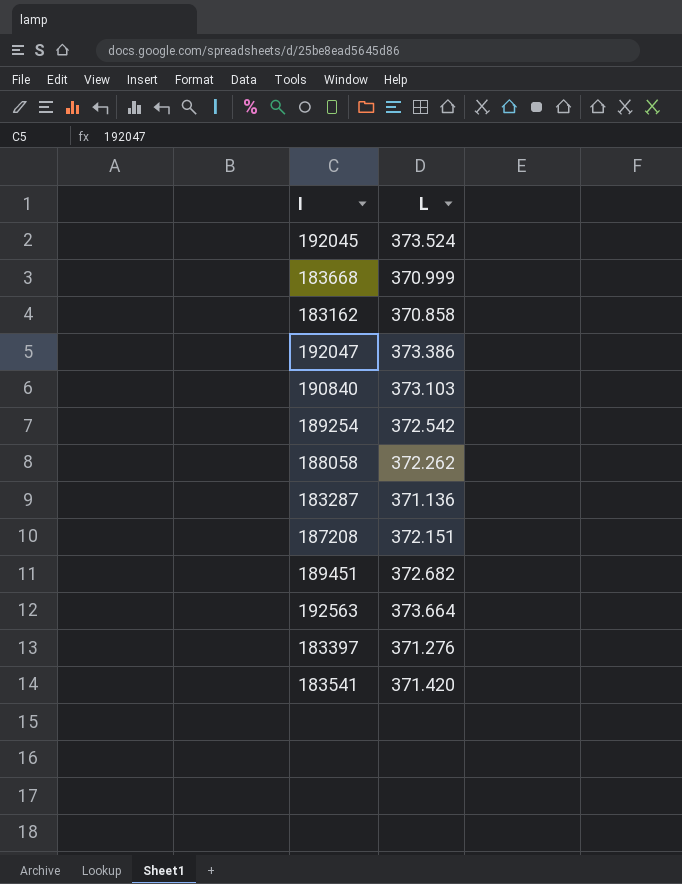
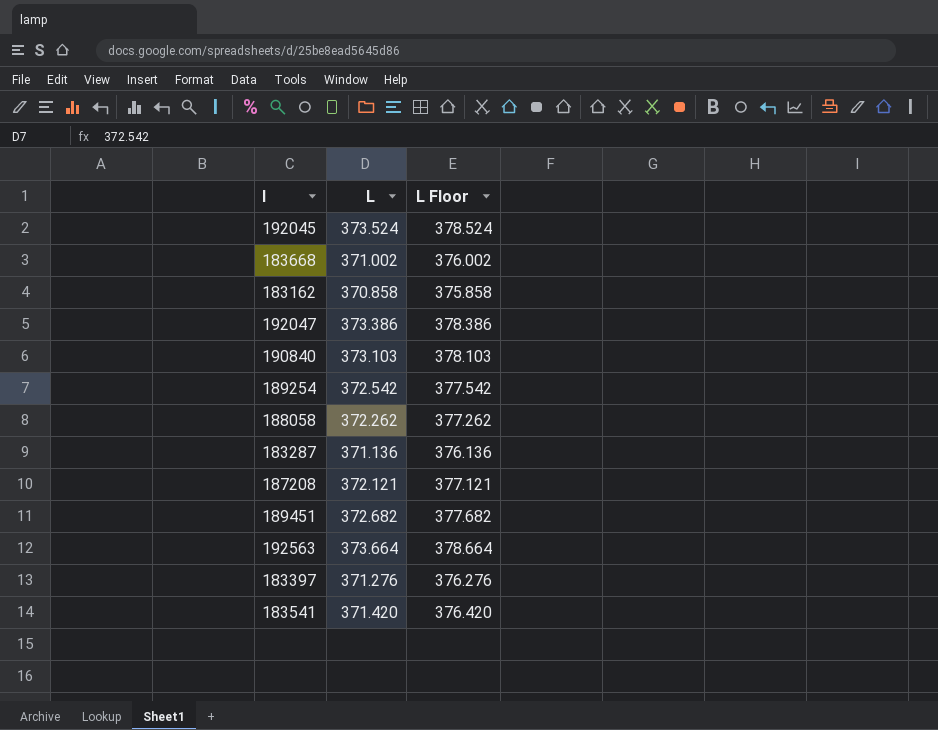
column L Floor | formula: none -> [L] + 5
183668 | L: 370.999 -> 371.002
187208 | L: 372.151 -> 372.121

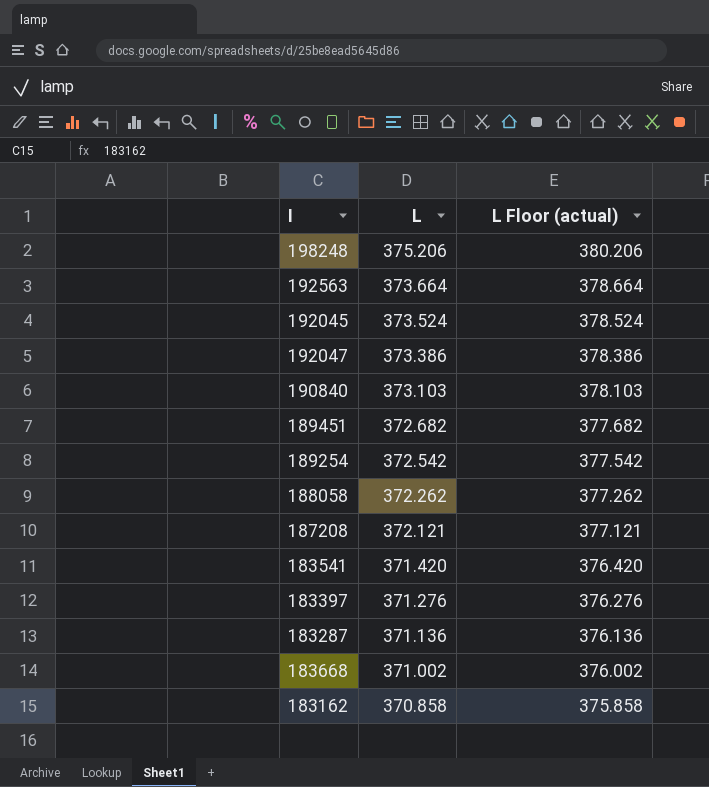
row order: none -> L descending
column name: L Floor -> L Floor (actual)
row 198248: none -> 375.206 | 380.206

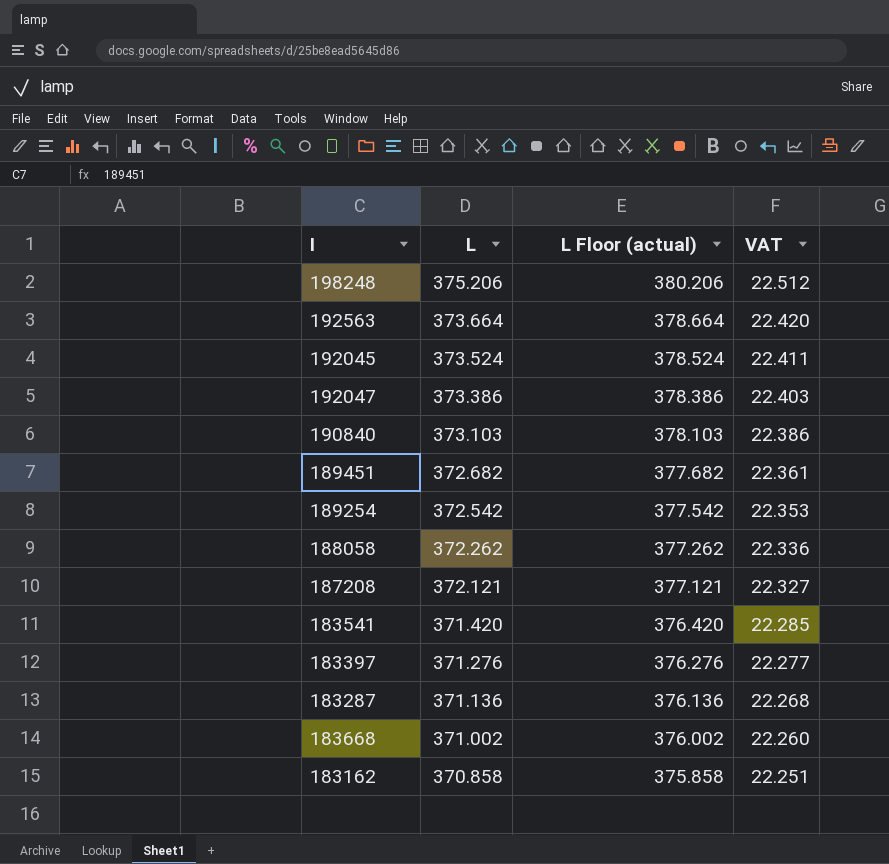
column VAT | formula: none -> [L] * 0.06

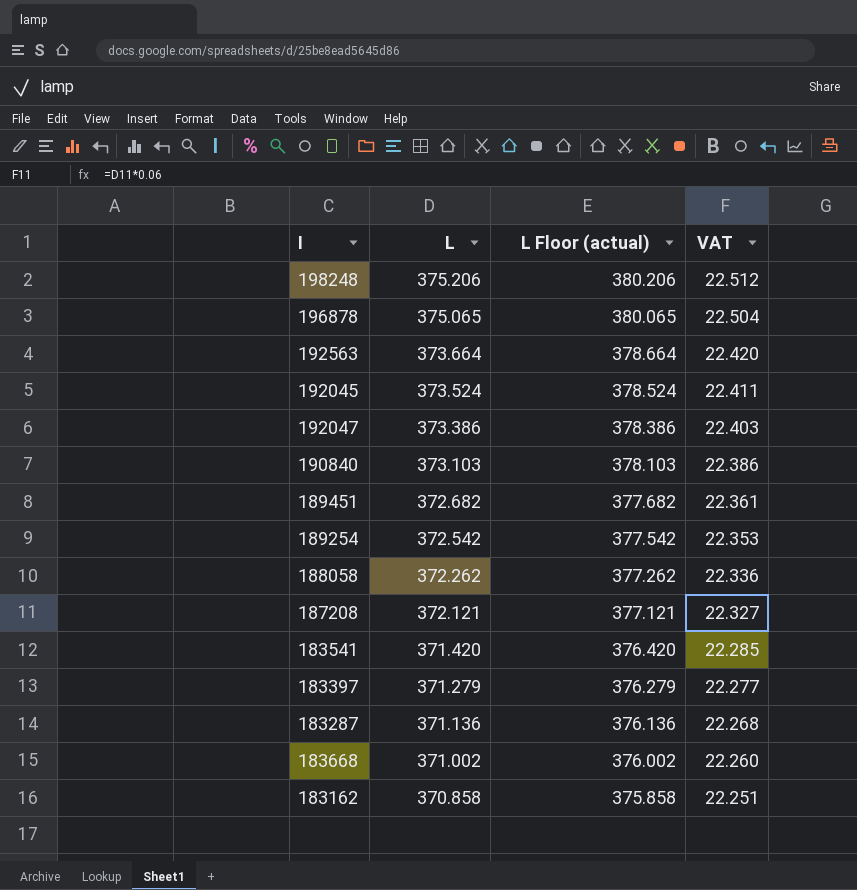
row 196878: none -> 375.065 | 380.065 | 22.504
183397 | L: 371.276 -> 371.279
183397 | L Floor (actual): 376.276 -> 376.279

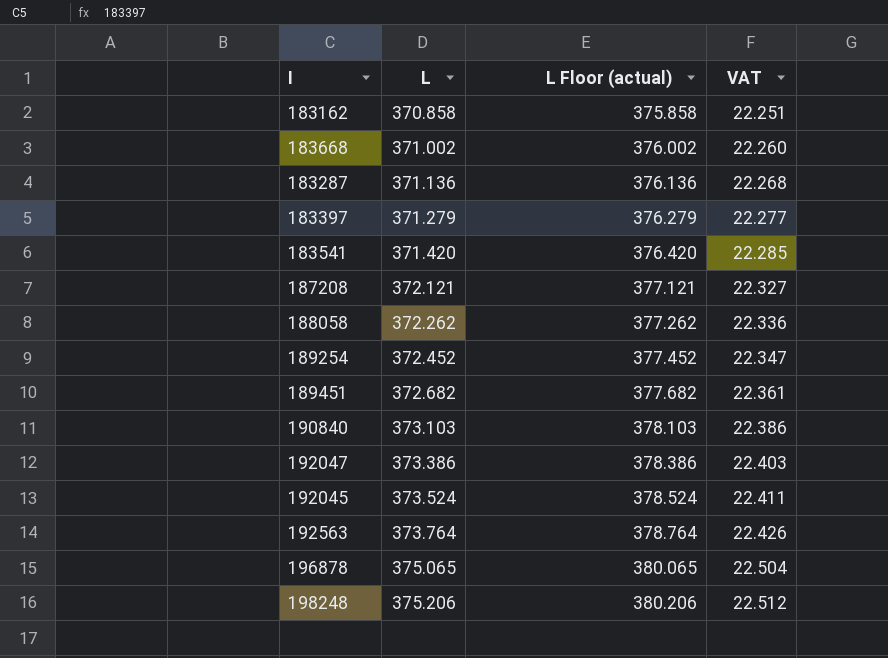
row order: L descending -> L ascending
189254 | L: 372.542 -> 372.452
189254 | L Floor (actual): 377.542 -> 377.452
189254 | VAT: 22.353 -> 22.347
192563 | L: 373.664 -> 373.764
192563 | L Floor (actual): 378.664 -> 378.764
192563 | VAT: 22.420 -> 22.426

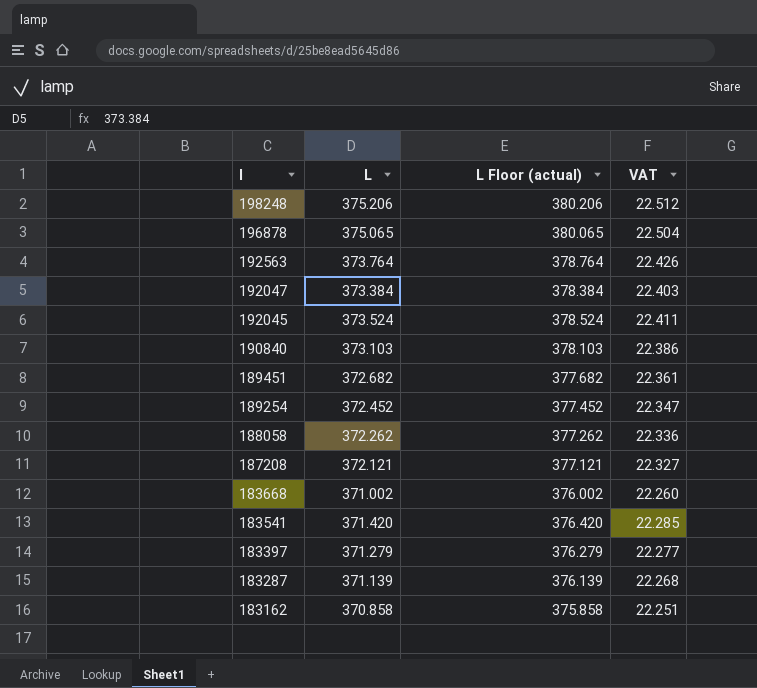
row order: L ascending -> I descending
192047 | L: 373.386 -> 373.384
192047 | L Floor (actual): 378.386 -> 378.384
183287 | L: 371.136 -> 371.139
183287 | L Floor (actual): 376.136 -> 376.139

